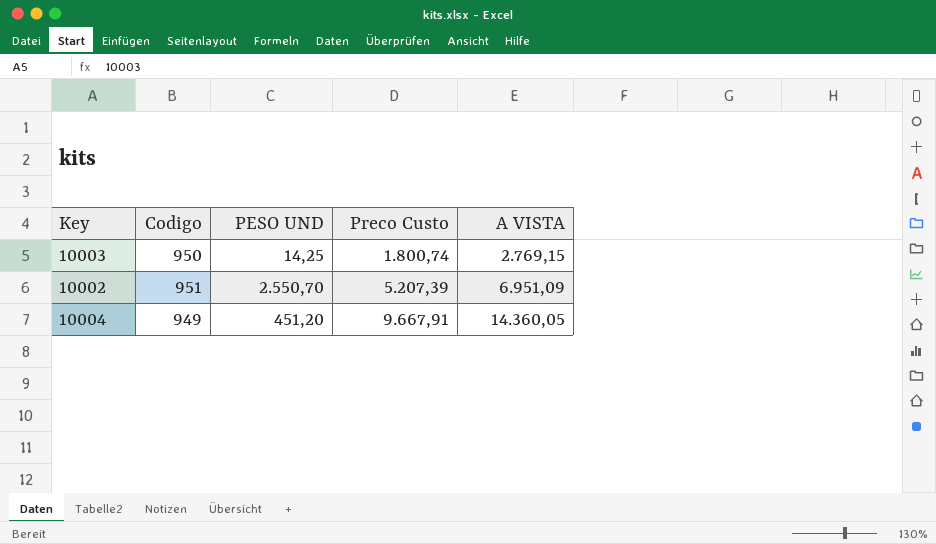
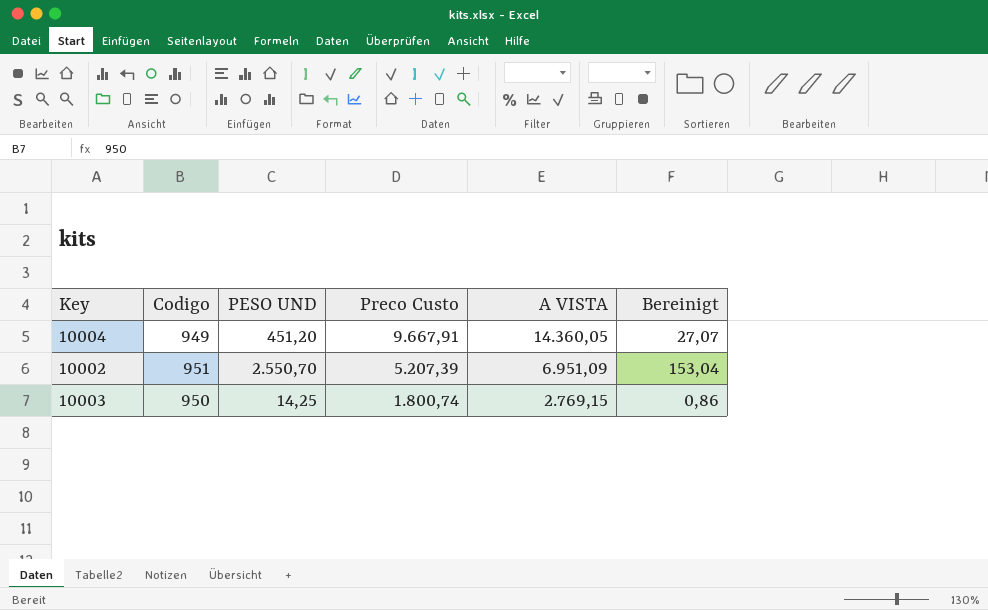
row order: Preco Custo ascending -> Preco Custo descending
column Bereinigt | formula: none -> [PESO UND] * 0,06

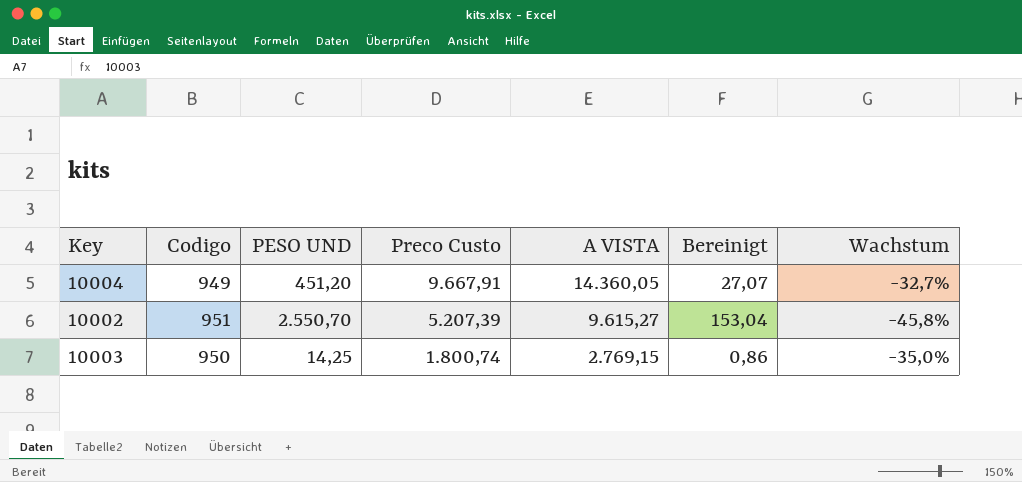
column Wachstum | formula: none -> ([Preco Custo] - [A VISTA]) / [A VISTA]
10002 | A VISTA: 6.951,09 -> 9.615,27

